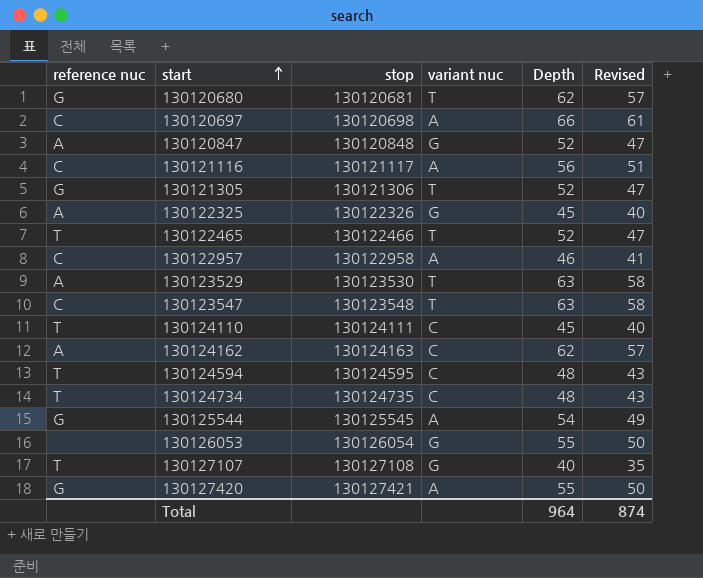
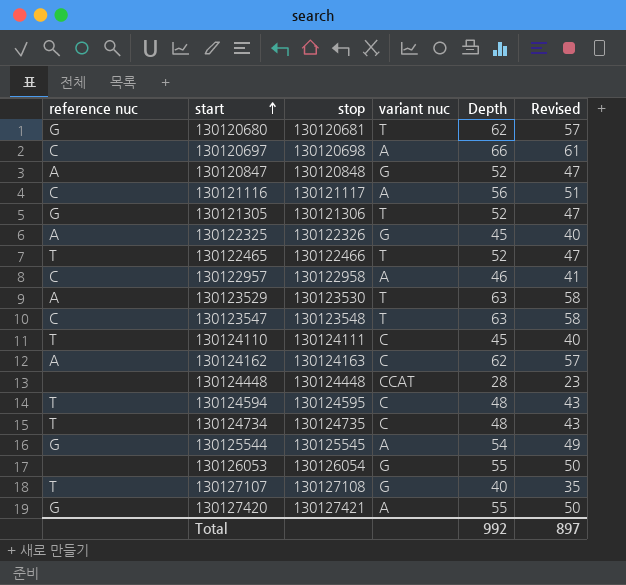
row 130124448: none -> none | 130124448 | CCAT | 28 | 23
Total | Depth: 964 -> 992
Total | Revised: 874 -> 897

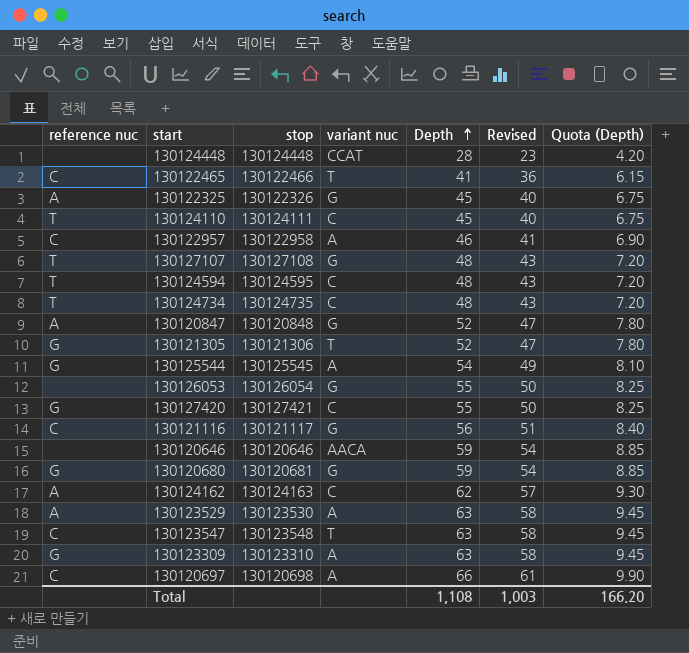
row order: start ascending -> Depth ascending
column Quota (Depth) | formula: none -> [Depth] * 0.15
130122465 | reference nuc: T -> C
130122465 | Depth: 52 -> 41
130122465 | Revised: 47 -> 36
130127107 | Depth: 40 -> 48
130127107 | Revised: 35 -> 43
130127420 | variant nuc: A -> C
130121116 | variant nuc: A -> G
row 130120646: none -> none | 130120646 | AACA | 59 | 54 | 8.85
130120680 | variant nuc: T -> G
130120680 | Depth: 62 -> 59
130120680 | Revised: 57 -> 54
130123529 | variant nuc: T -> A
row 130123309: none -> G | 130123310 | A | 63 | 58 | 9.45
Total | Depth: 992 -> 1,108
Total | Revised: 897 -> 1,003

